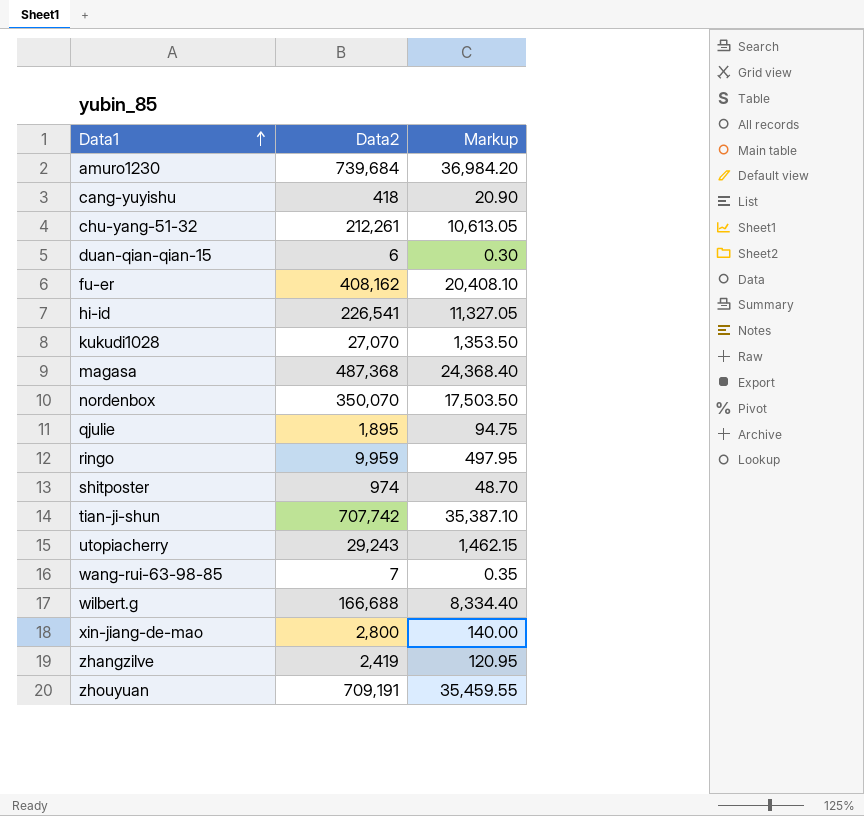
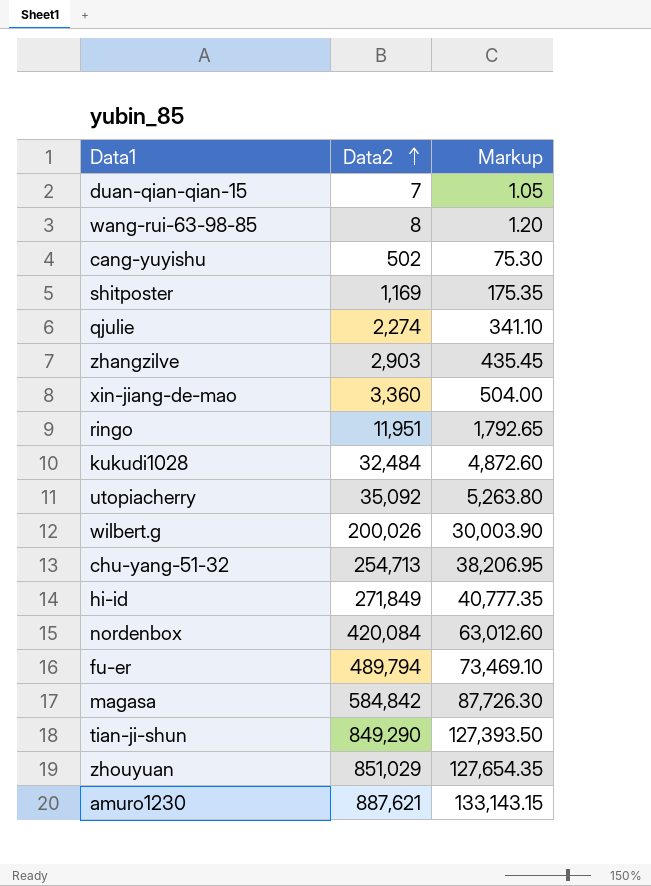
row order: Data1 ascending -> Data2 ascending
column Markup | formula: [Data2] * 0.05 -> [Data2] * 0.15
duan-qian-qian-15 | Data2: 6 -> 7
wang-rui-63-98-85 | Data2: 7 -> 8
cang-yuyishu | Data2: 418 -> 502
shitposter | Data2: 974 -> 1,169
qjulie | Data2: 1,895 -> 2,274
zhangzilve | Data2: 2,419 -> 2,903
xin-jiang-de-mao | Data2: 2,800 -> 3,360
ringo | Data2: 9,959 -> 11,951
kukudi1028 | Data2: 27,070 -> 32,484
utopiacherry | Data2: 29,243 -> 35,092
wilbert.g | Data2: 166,688 -> 200,026
chu-yang-51-32 | Data2: 212,261 -> 254,713
hi-id | Data2: 226,541 -> 271,849
nordenbox | Data2: 350,070 -> 420,084
fu-er | Data2: 408,162 -> 489,794
magasa | Data2: 487,368 -> 584,842
tian-ji-shun | Data2: 707,742 -> 849,290
zhouyuan | Data2: 709,191 -> 851,029
amuro1230 | Data2: 739,684 -> 887,621

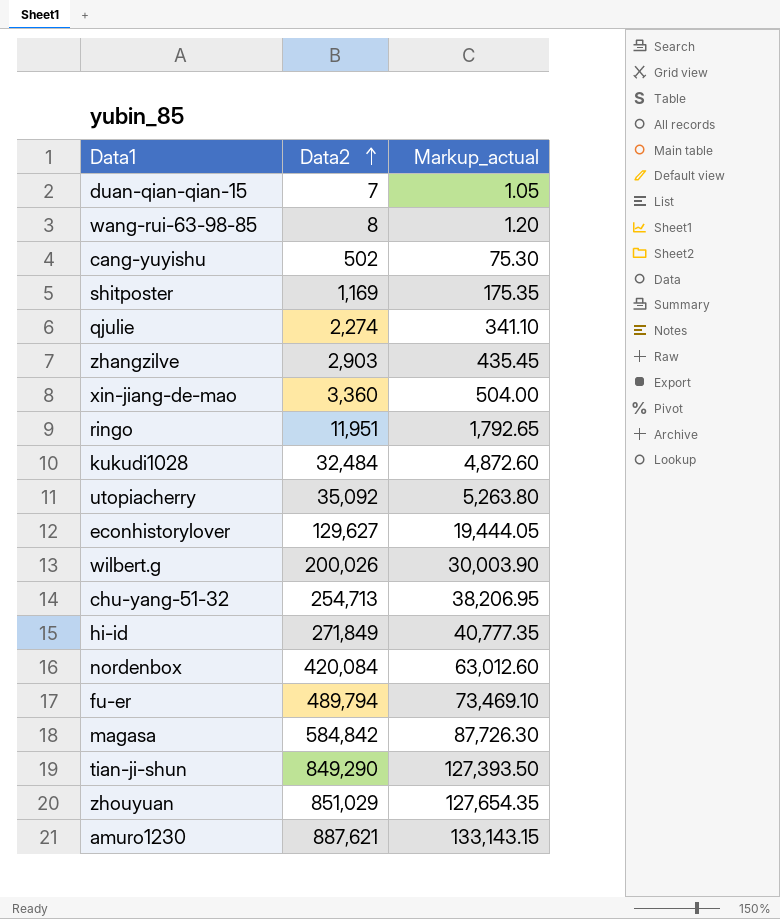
column name: Markup -> Markup_actual
row econhistorylover: none -> 129,627 | 19,444.05

